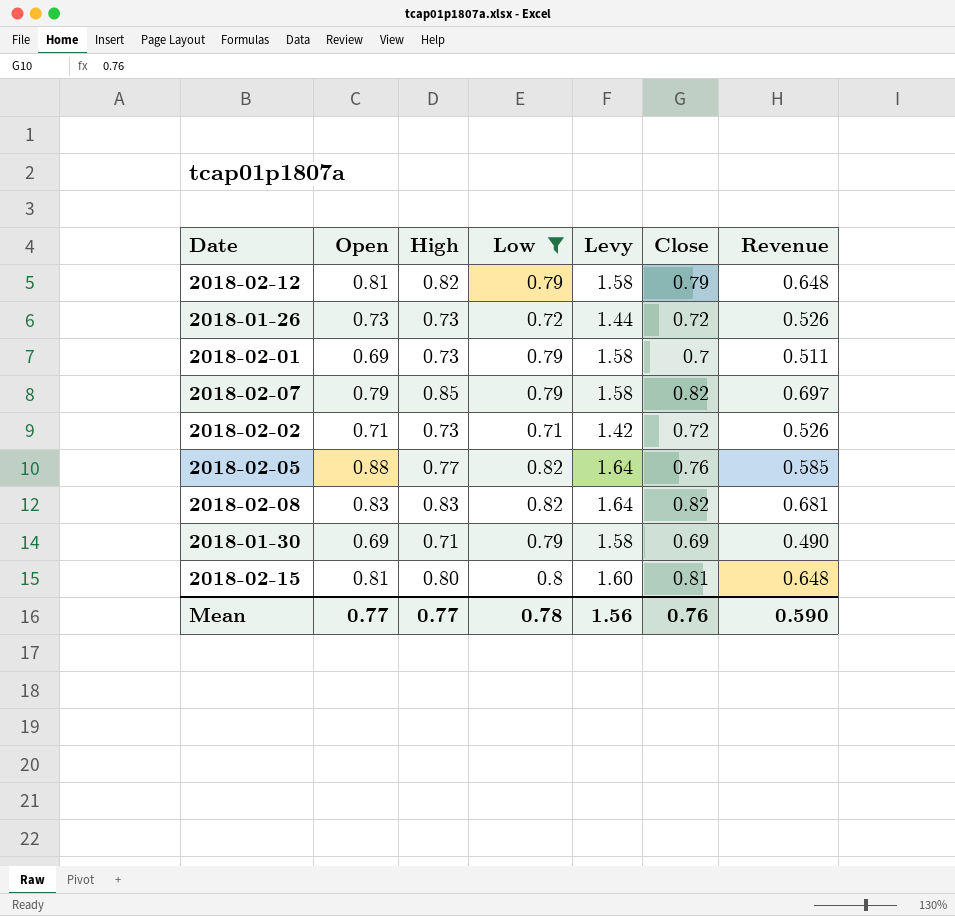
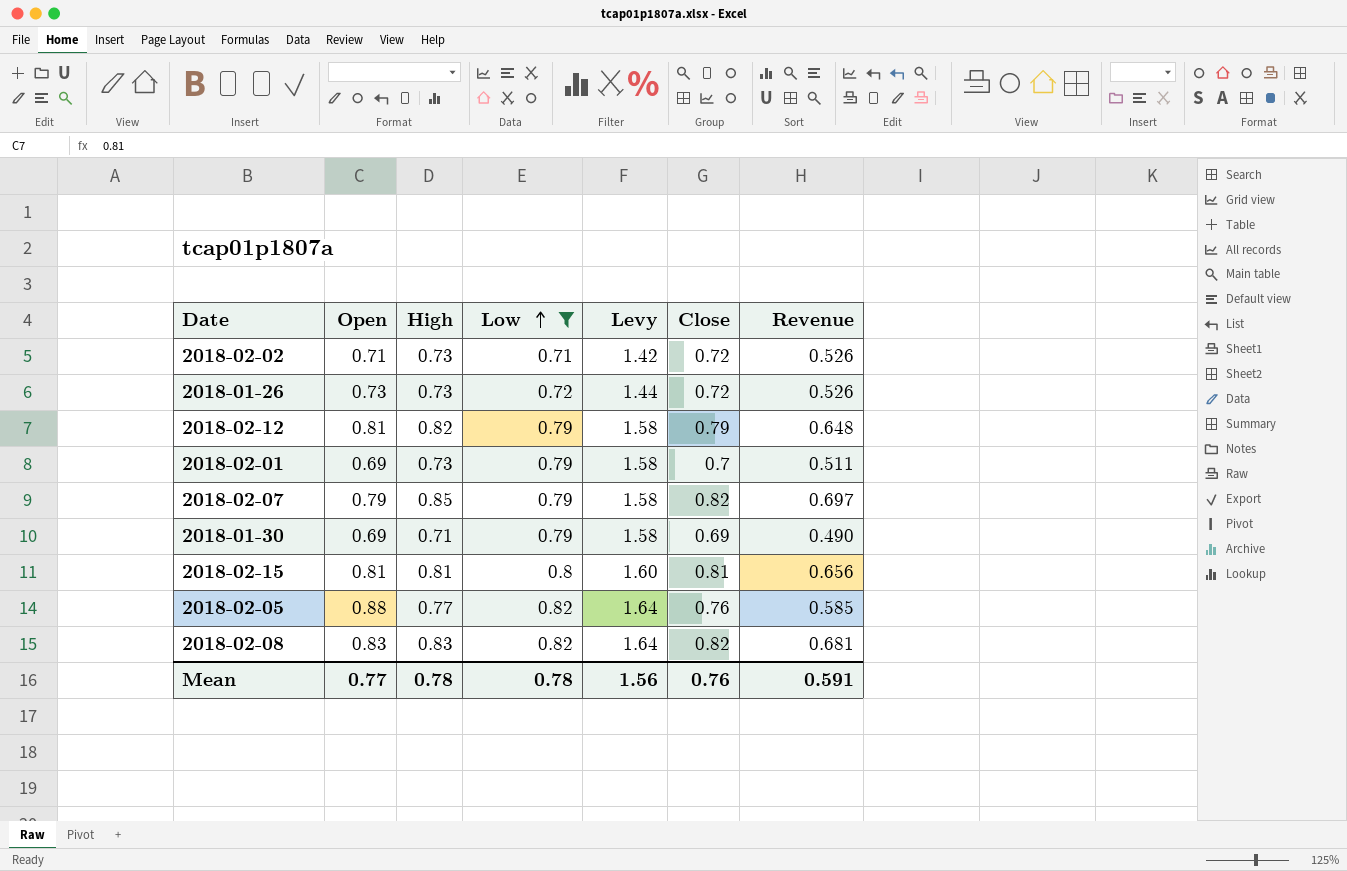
row order: none -> Low ascending
2018-02-15 | High: 0.80 -> 0.81
2018-02-15 | Revenue: 0.648 -> 0.656
Mean | High: 0.77 -> 0.78
Mean | Revenue: 0.590 -> 0.591

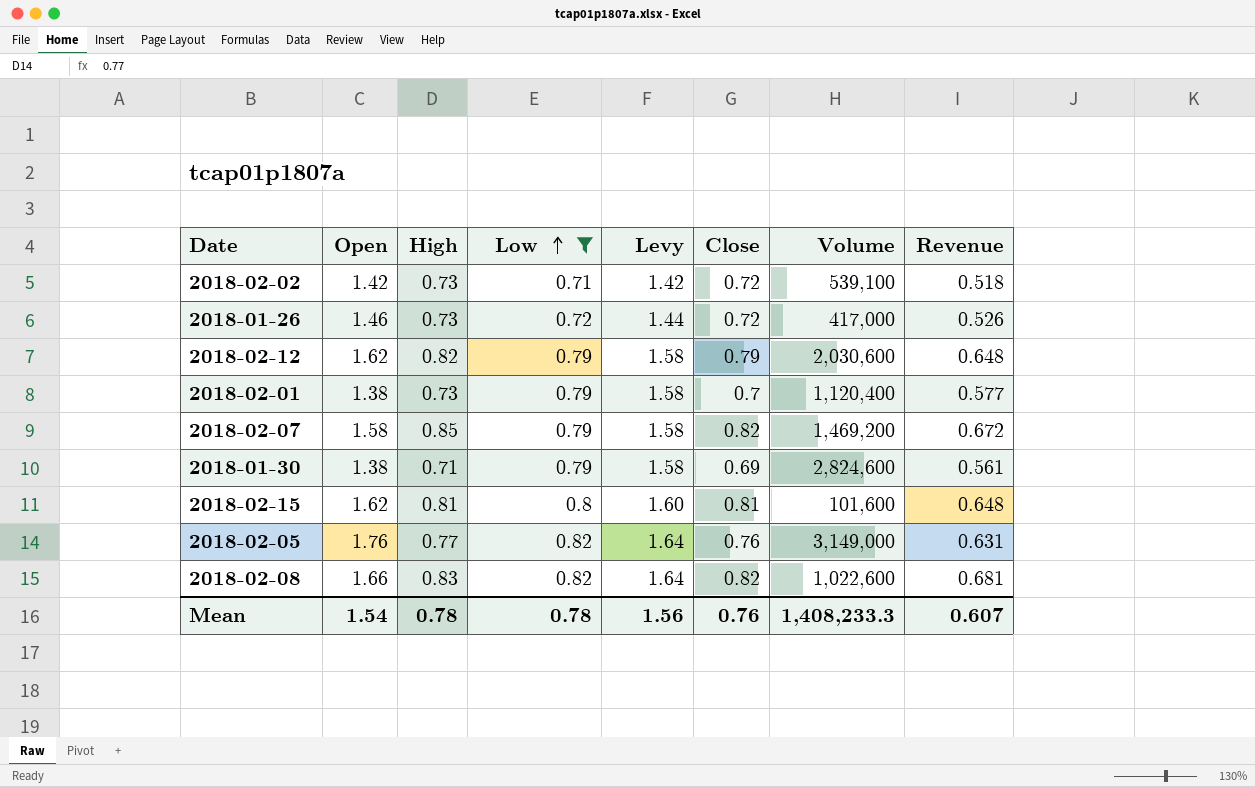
column Volume | position: none -> 7
column Revenue | formula: [High] * [Close] -> [High] * [Low]
2018-02-02 | Open: 0.71 -> 1.42
2018-01-26 | Open: 0.73 -> 1.46
2018-02-12 | Open: 0.81 -> 1.62
2018-02-01 | Open: 0.69 -> 1.38
2018-02-07 | Open: 0.79 -> 1.58
2018-01-30 | Open: 0.69 -> 1.38
2018-02-15 | Open: 0.81 -> 1.62
2018-02-05 | Open: 0.88 -> 1.76
2018-02-08 | Open: 0.83 -> 1.66
Mean | Open: 0.77 -> 1.54
Mean | Revenue: 0.591 -> 0.607

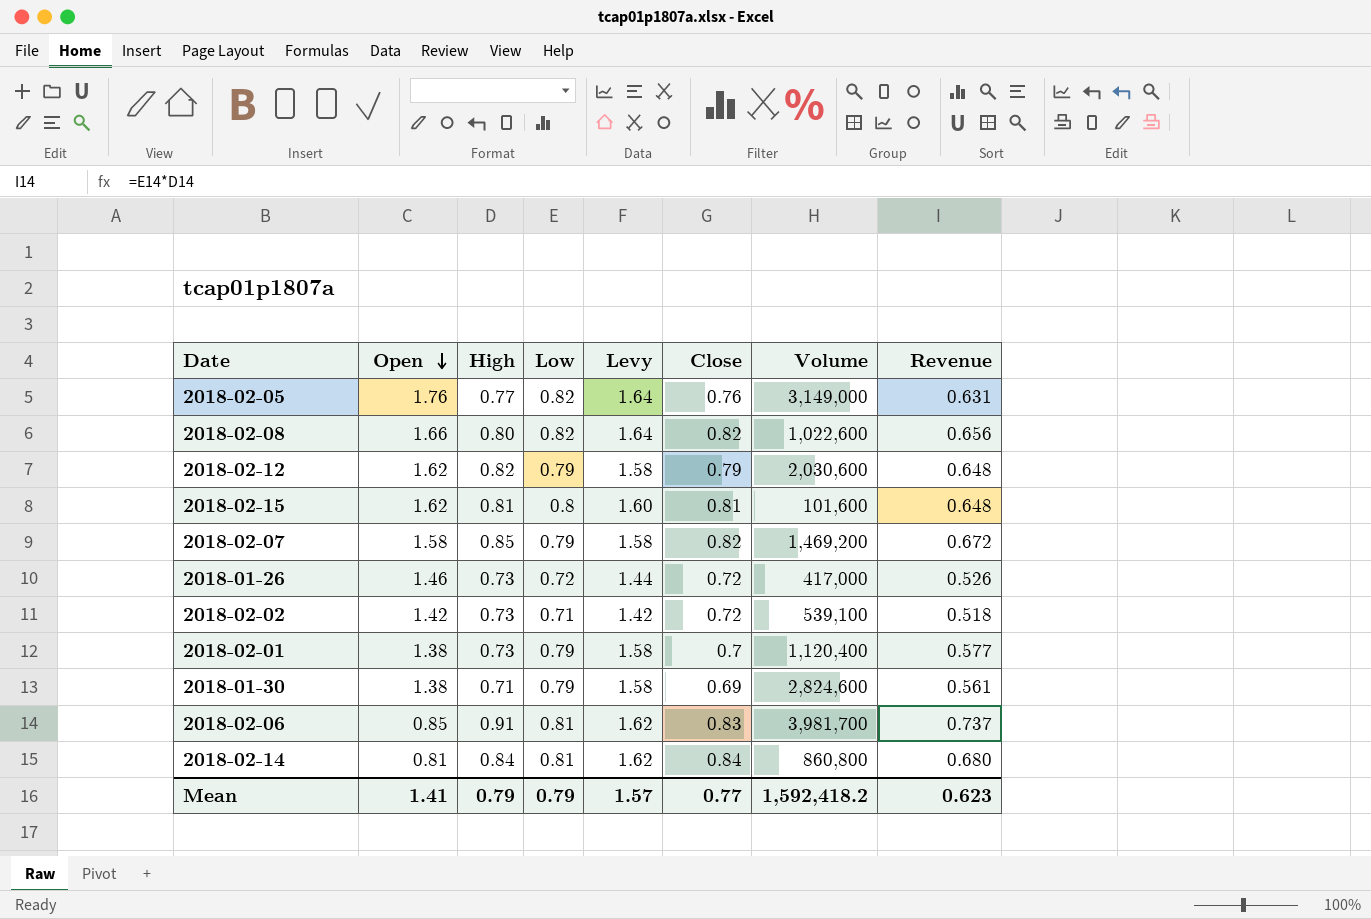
filter: Low != 0.81 -> none
row order: Low ascending -> Open descending
2018-02-08 | High: 0.83 -> 0.80
2018-02-08 | Revenue: 0.681 -> 0.656
Mean | Open: 1.54 -> 1.41
Mean | High: 0.78 -> 0.79
Mean | Low: 0.78 -> 0.79
Mean | Levy: 1.56 -> 1.57
Mean | Close: 0.76 -> 0.77
Mean | Volume: 1,408,233.3 -> 1,592,418.2
Mean | Revenue: 0.607 -> 0.623

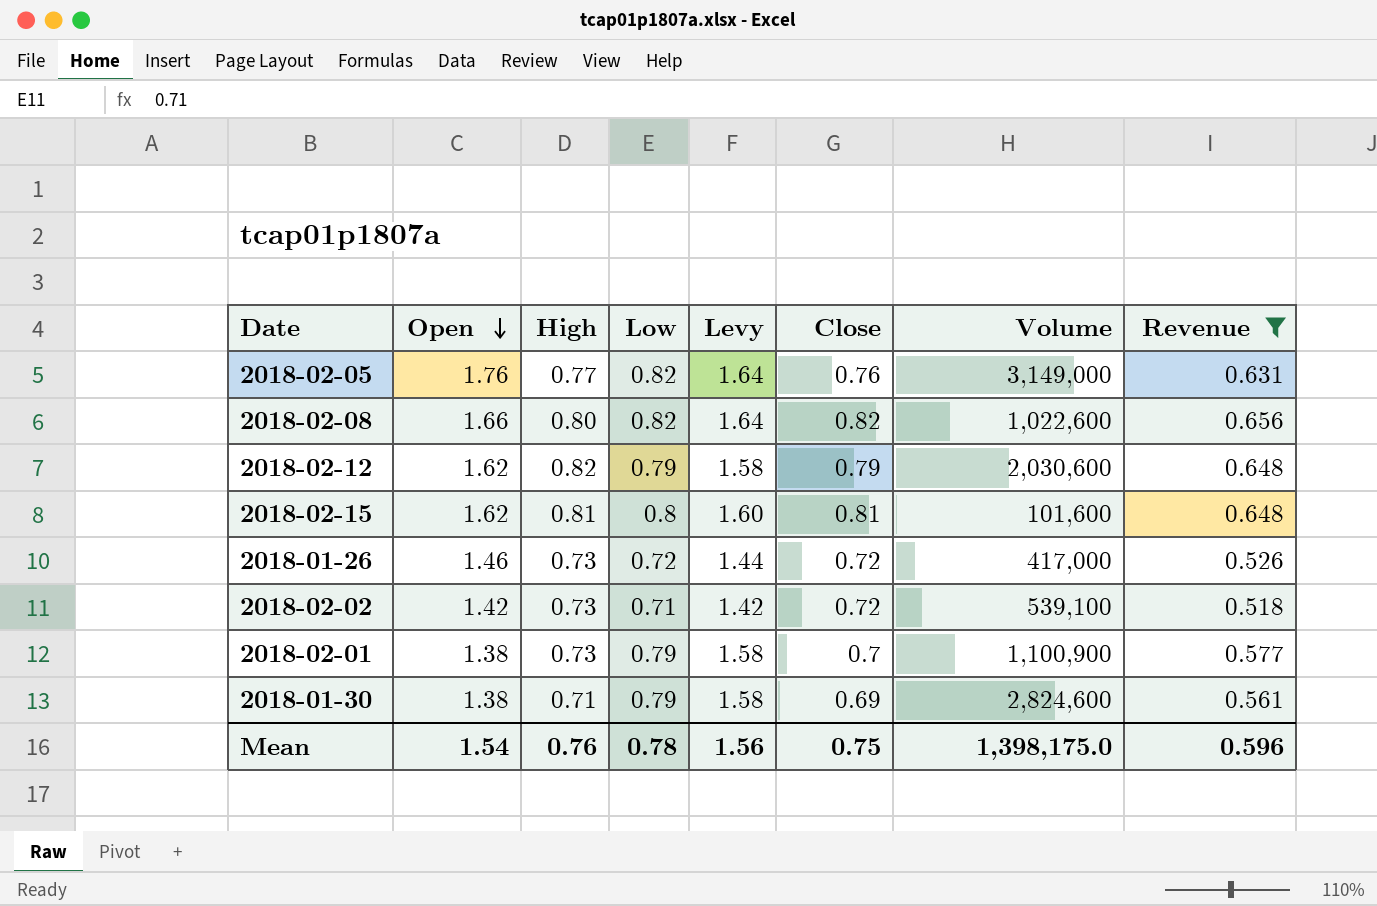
filter: none -> Revenue <= 0.656
2018-02-01 | Volume: 1,120,400 -> 1,100,900
Mean | Open: 1.41 -> 1.54
Mean | High: 0.79 -> 0.76
Mean | Low: 0.79 -> 0.78
Mean | Levy: 1.57 -> 1.56
Mean | Close: 0.77 -> 0.75
Mean | Volume: 1,592,418.2 -> 1,398,175.0
Mean | Revenue: 0.623 -> 0.596

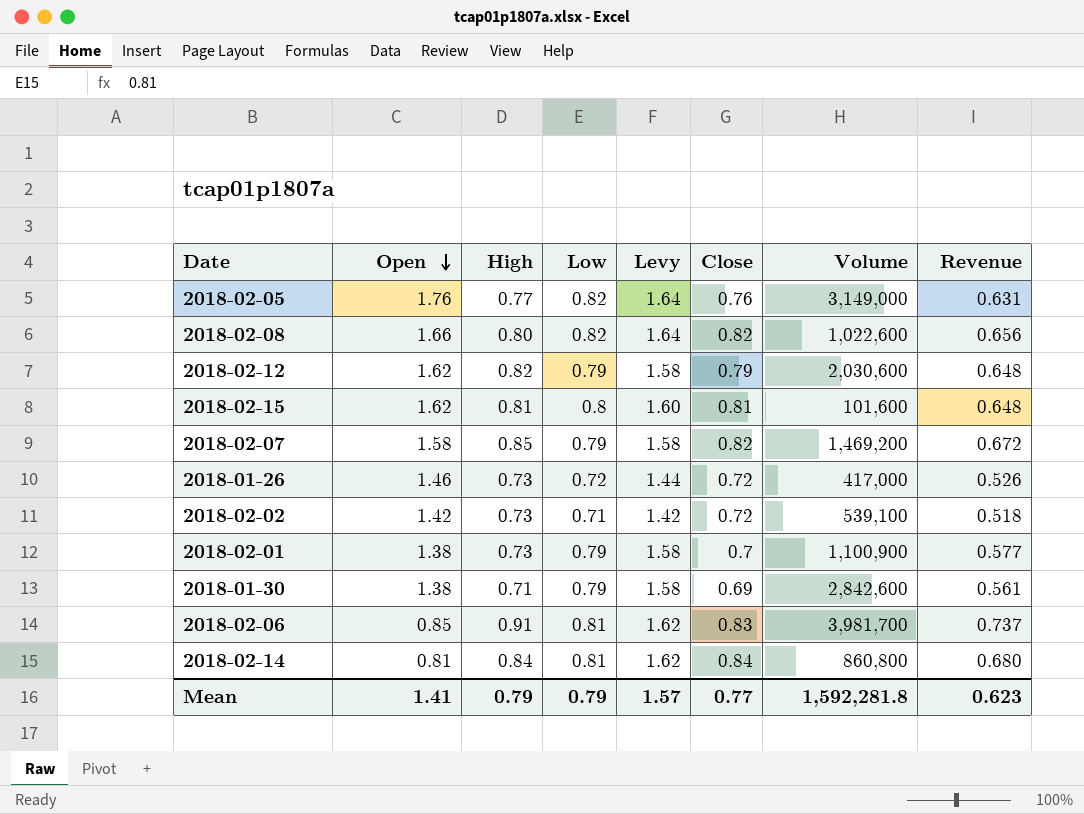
filter: Revenue <= 0.656 -> none
2018-01-30 | Volume: 2,824,600 -> 2,842,600
Mean | Open: 1.54 -> 1.41
Mean | High: 0.76 -> 0.79
Mean | Low: 0.78 -> 0.79
Mean | Levy: 1.56 -> 1.57
Mean | Close: 0.75 -> 0.77
Mean | Volume: 1,398,175.0 -> 1,592,281.8
Mean | Revenue: 0.596 -> 0.623

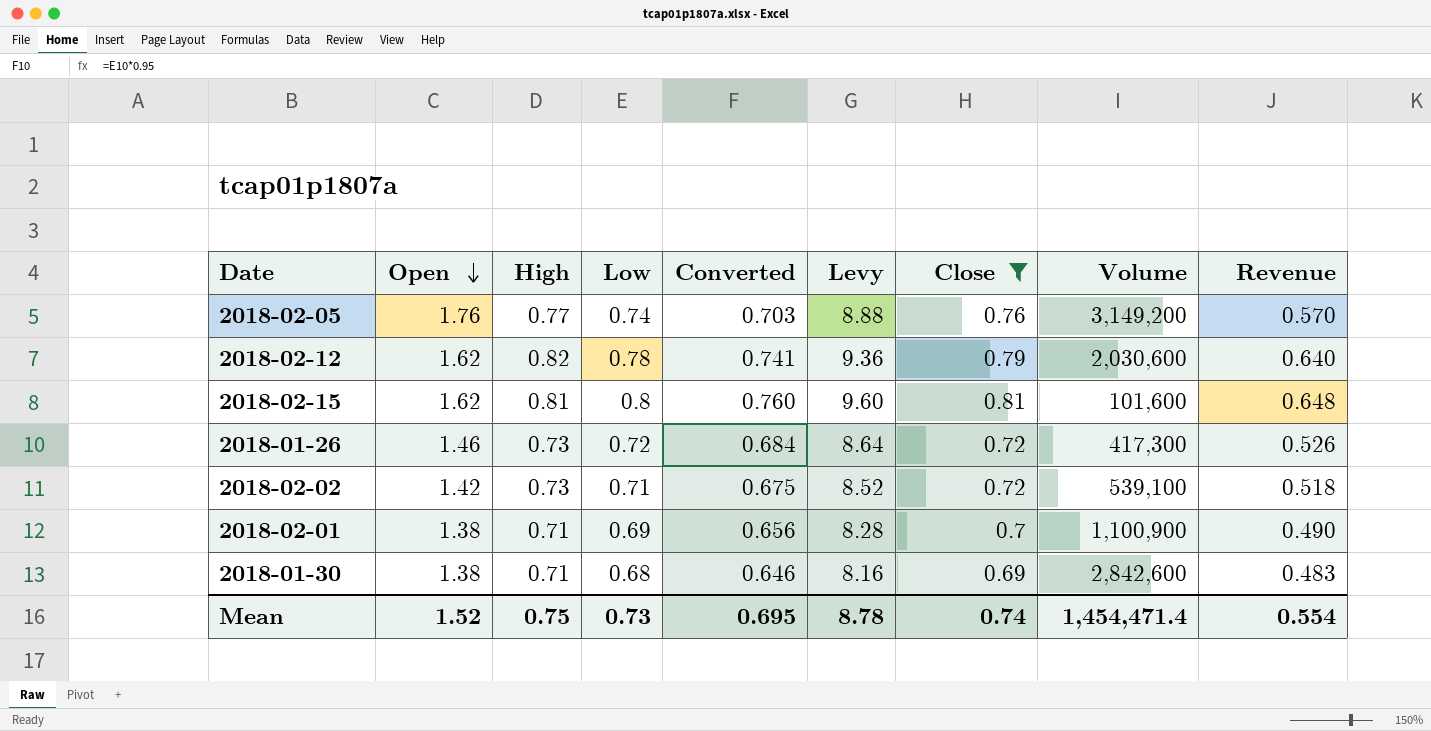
filter: none -> Close <= 0.81
column Converted | formula: none -> [Low] * 0.95
column Levy | formula: [Low] * 2 -> [Low] * 12
2018-02-05 | Low: 0.82 -> 0.74
2018-02-05 | Volume: 3,149,000 -> 3,149,200
2018-02-05 | Revenue: 0.631 -> 0.570
2018-02-12 | Low: 0.79 -> 0.78
2018-02-12 | Revenue: 0.648 -> 0.640
2018-01-26 | Volume: 417,000 -> 417,300
2018-02-01 | High: 0.73 -> 0.71
2018-02-01 | Low: 0.79 -> 0.69
2018-02-01 | Revenue: 0.577 -> 0.490
2018-01-30 | Low: 0.79 -> 0.68
2018-01-30 | Revenue: 0.561 -> 0.483
Mean | Open: 1.41 -> 1.52
Mean | High: 0.79 -> 0.75
Mean | Low: 0.79 -> 0.73
Mean | Levy: 1.57 -> 8.78
Mean | Close: 0.77 -> 0.74
Mean | Volume: 1,592,281.8 -> 1,454,471.4
Mean | Revenue: 0.623 -> 0.554

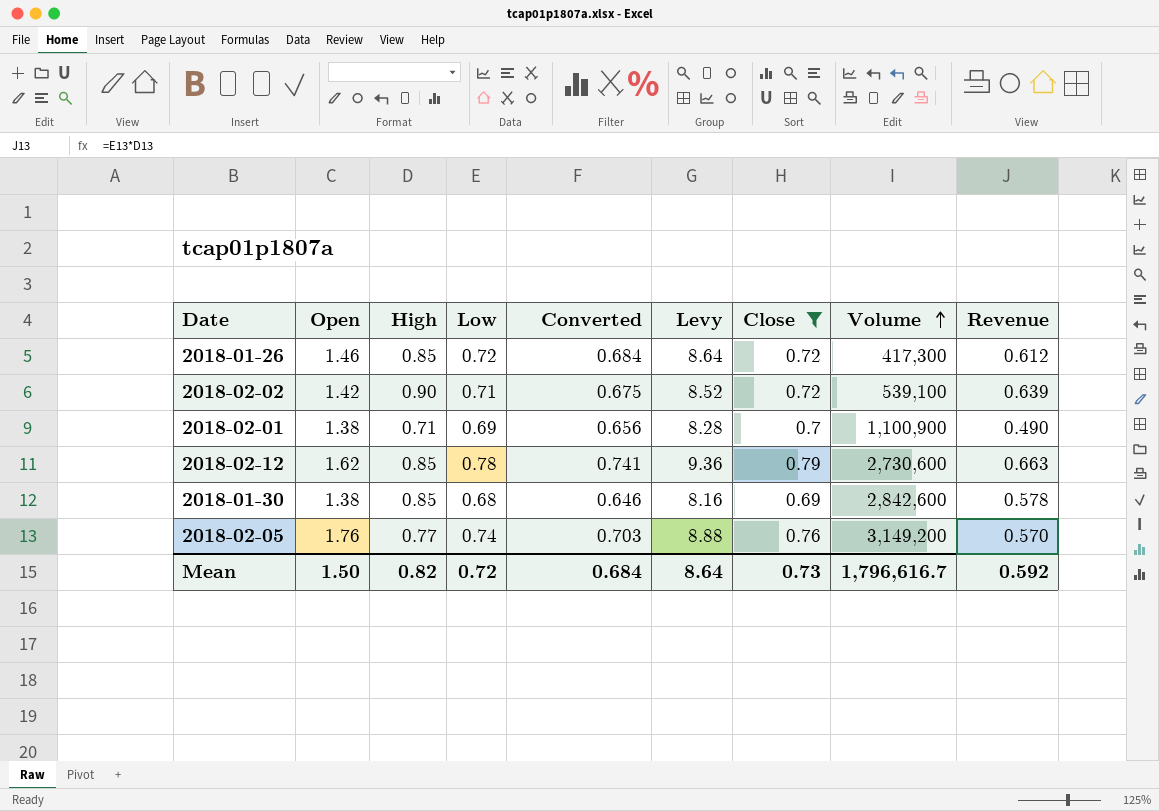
row order: Open descending -> Volume ascending
row 2018-02-15: 1.62 | 0.81 | 0.8 | 0.760 | 9.60 | 0.81 | 101,600 | 0.648 -> none
2018-01-26 | High: 0.73 -> 0.85
2018-01-26 | Revenue: 0.526 -> 0.612
2018-02-02 | High: 0.73 -> 0.90
2018-02-02 | Revenue: 0.518 -> 0.639
2018-02-12 | High: 0.82 -> 0.85
2018-02-12 | Volume: 2,030,600 -> 2,730,600
2018-02-12 | Revenue: 0.640 -> 0.663
2018-01-30 | High: 0.71 -> 0.85
2018-01-30 | Revenue: 0.483 -> 0.578
Mean | Open: 1.52 -> 1.50
Mean | High: 0.75 -> 0.82
Mean | Low: 0.73 -> 0.72
Mean | Converted: 0.695 -> 0.684
Mean | Levy: 8.78 -> 8.64
Mean | Close: 0.74 -> 0.73
Mean | Volume: 1,454,471.4 -> 1,796,616.7
Mean | Revenue: 0.554 -> 0.592

